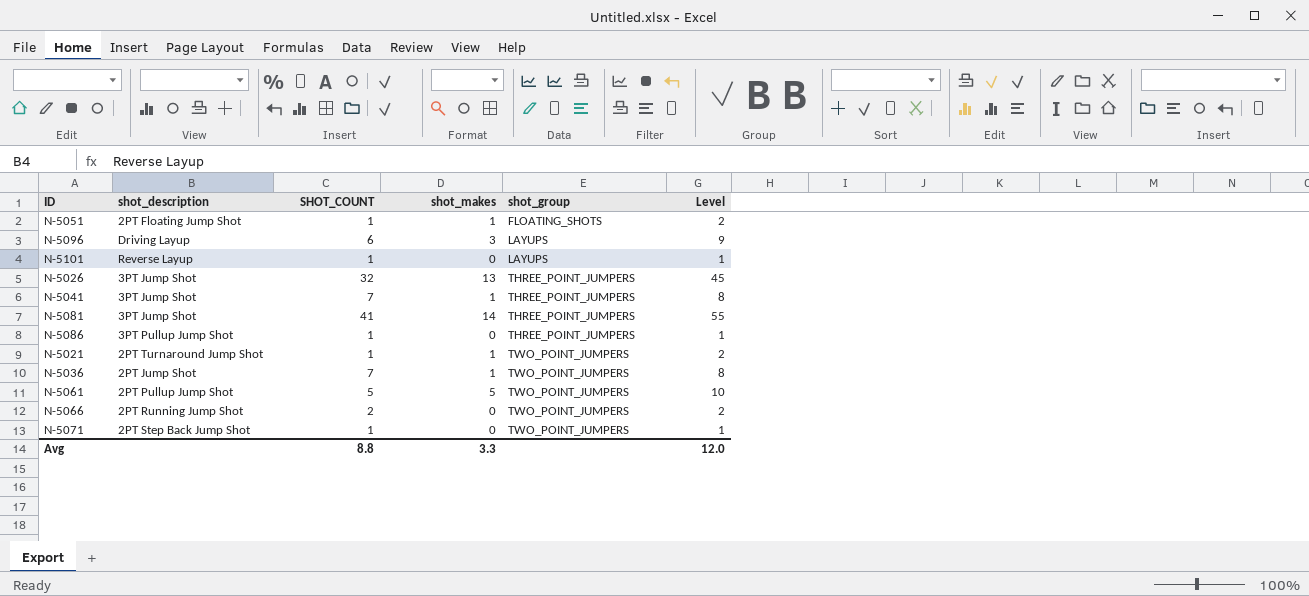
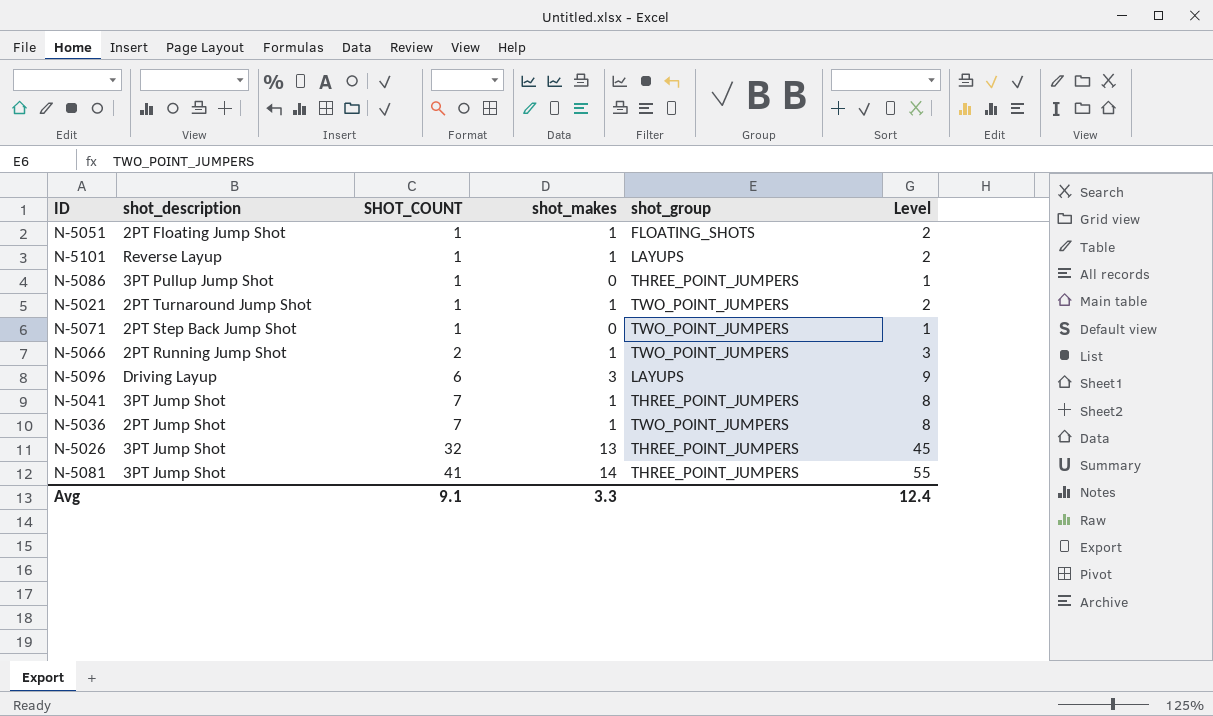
row order: shot_group ascending -> SHOT_COUNT ascending
row N-5061: 2PT Pullup Jump Shot | 5 | 5 | TWO_POINT_JUMPERS | 10 -> none
N-5101 | shot_makes: 0 -> 1
N-5101 | Level: 1 -> 2
N-5066 | shot_makes: 0 -> 1
N-5066 | Level: 2 -> 3
Avg | SHOT_COUNT: 8.8 -> 9.1
Avg | Level: 12.0 -> 12.4

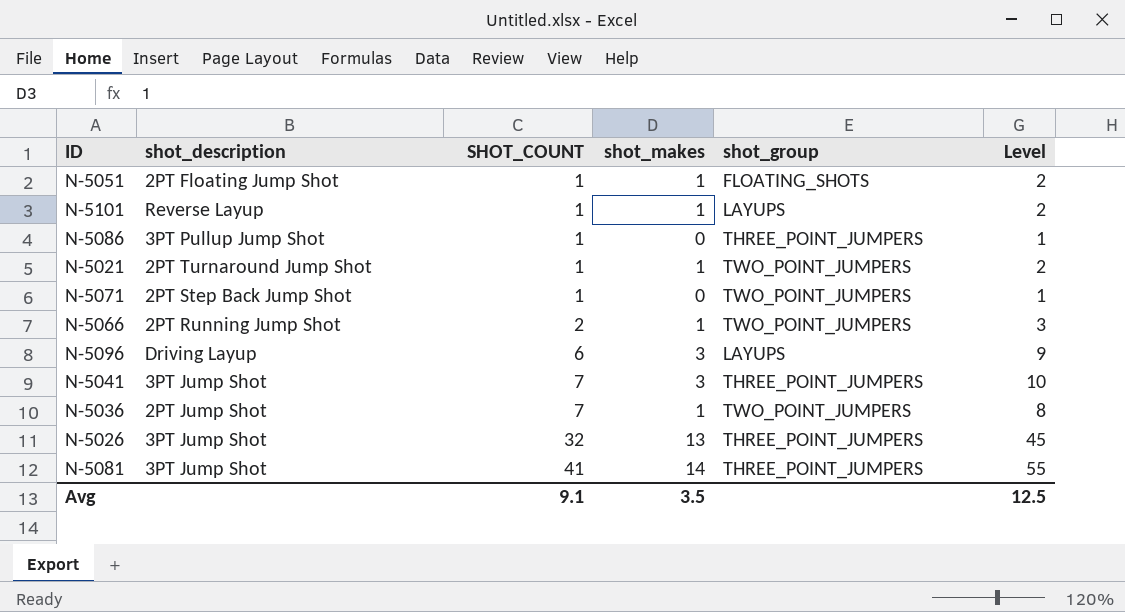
N-5041 | shot_makes: 1 -> 3
N-5041 | Level: 8 -> 10
Avg | shot_makes: 3.3 -> 3.5
Avg | Level: 12.4 -> 12.5

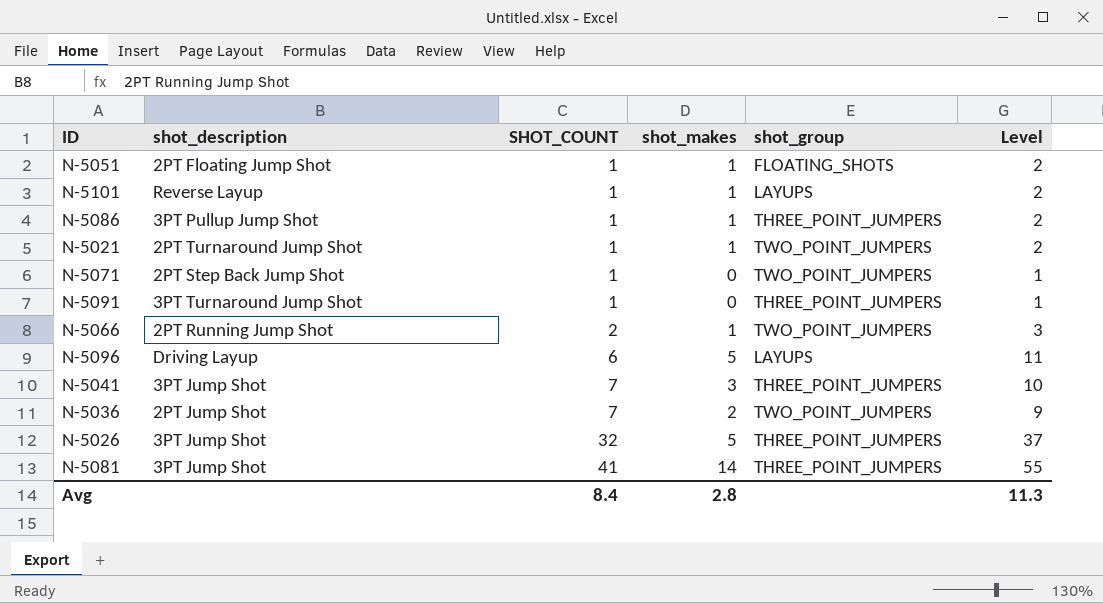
N-5086 | shot_makes: 0 -> 1
N-5086 | Level: 1 -> 2
row N-5091: none -> 3PT Turnaround Jump Shot | 1 | 0 | THREE_POINT_JUMPERS | 1
N-5096 | shot_makes: 3 -> 5
N-5096 | Level: 9 -> 11
N-5036 | shot_makes: 1 -> 2
N-5036 | Level: 8 -> 9
N-5026 | shot_makes: 13 -> 5
N-5026 | Level: 45 -> 37
Avg | SHOT_COUNT: 9.1 -> 8.4
Avg | shot_makes: 3.5 -> 2.8
Avg | Level: 12.5 -> 11.3

